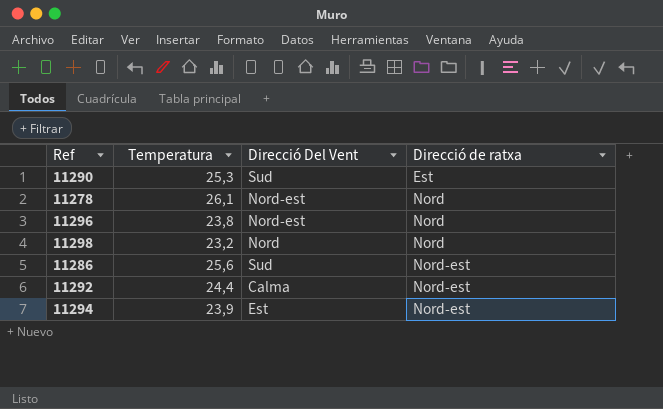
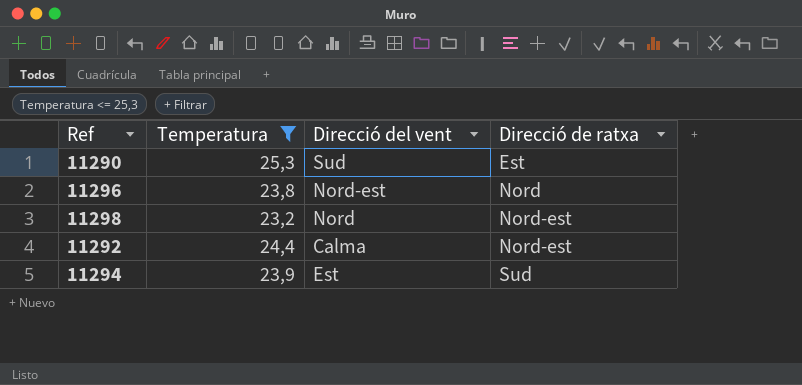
filter: none -> Temperatura <= 25,3
column name: Direcció Del Vent -> Direcció del vent
11298 | Direcció de ratxa: Nord -> Nord-est
11294 | Direcció de ratxa: Nord-est -> Sud

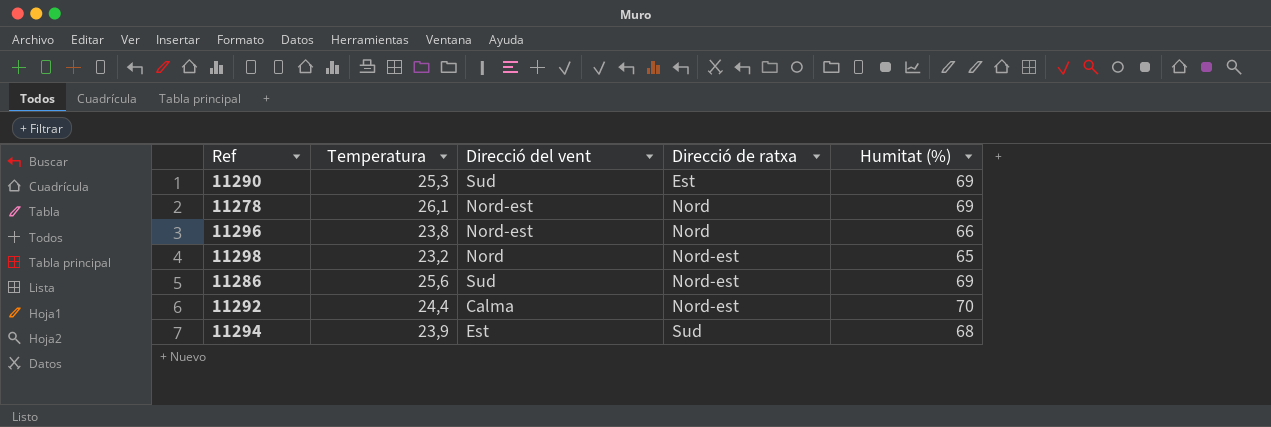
filter: Temperatura <= 25,3 -> none
column Humitat (%) | position: none -> 5

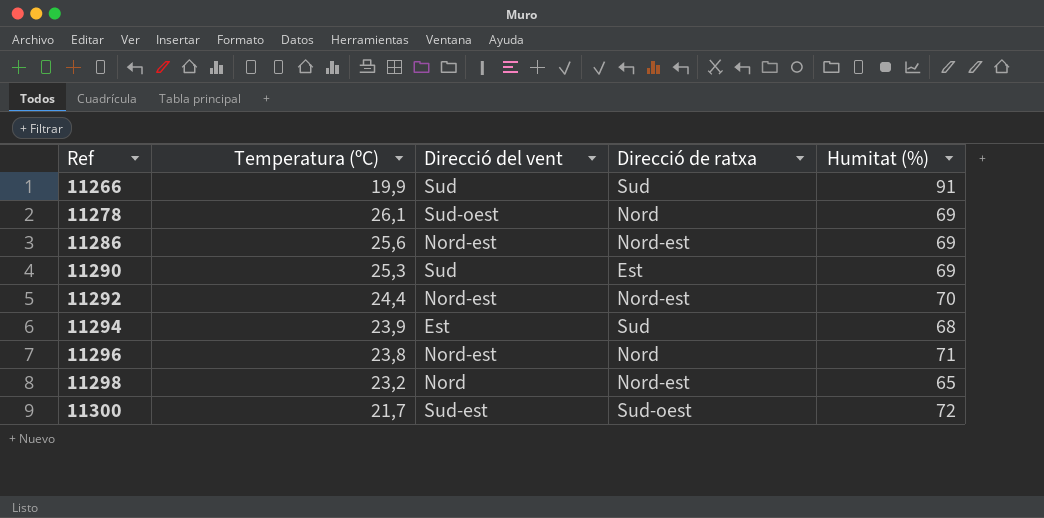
row order: Direcció de ratxa ascending -> Ref ascending
column name: Temperatura -> Temperatura (ºC)
row 11266: none -> 19,9 | Sud | Sud | 91
11278 | Direcció del vent: Nord-est -> Sud-oest
11286 | Direcció del vent: Sud -> Nord-est
11292 | Direcció del vent: Calma -> Nord-est
11296 | Humitat (%): 66 -> 71
row 11300: none -> 21,7 | Sud-est | Sud-oest | 72

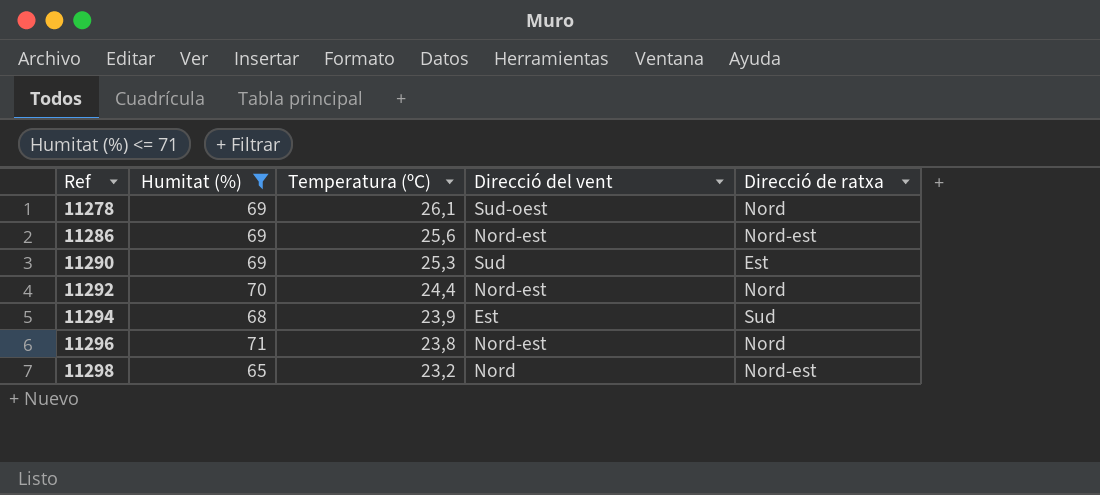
filter: none -> Humitat (%) <= 71
column Humitat (%) | position: 5 -> 2
11292 | Direcció de ratxa: Nord-est -> Nord

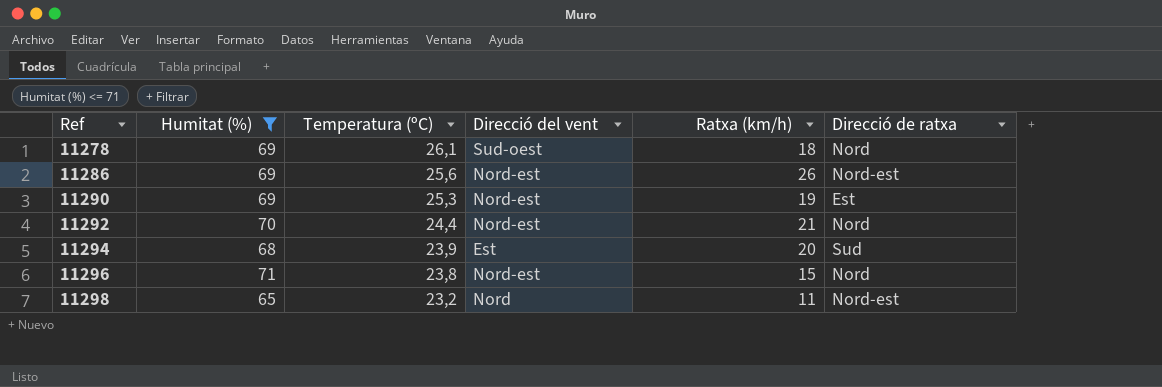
column Ratxa (km/h) | position: none -> 5
11290 | Direcció del vent: Sud -> Nord-est

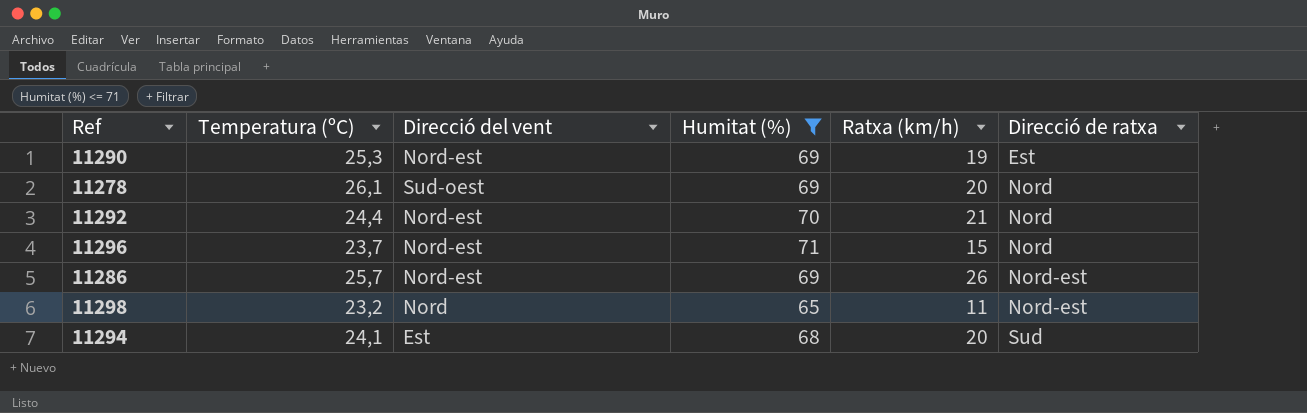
row order: Ref ascending -> Direcció de ratxa ascending
column Humitat (%) | position: 2 -> 4
11278 | Ratxa (km/h): 18 -> 20
11296 | Temperatura (ºC): 23,8 -> 23,7
11286 | Temperatura (ºC): 25,6 -> 25,7
11294 | Temperatura (ºC): 23,9 -> 24,1

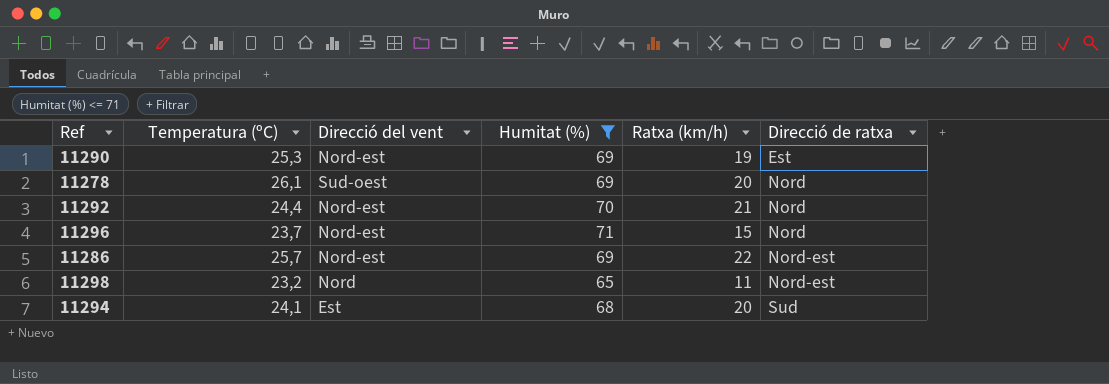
11286 | Ratxa (km/h): 26 -> 22

